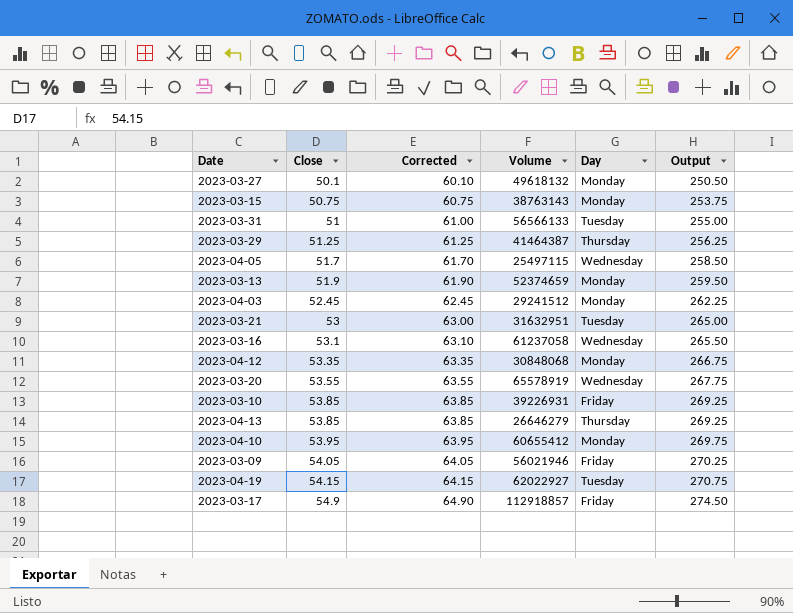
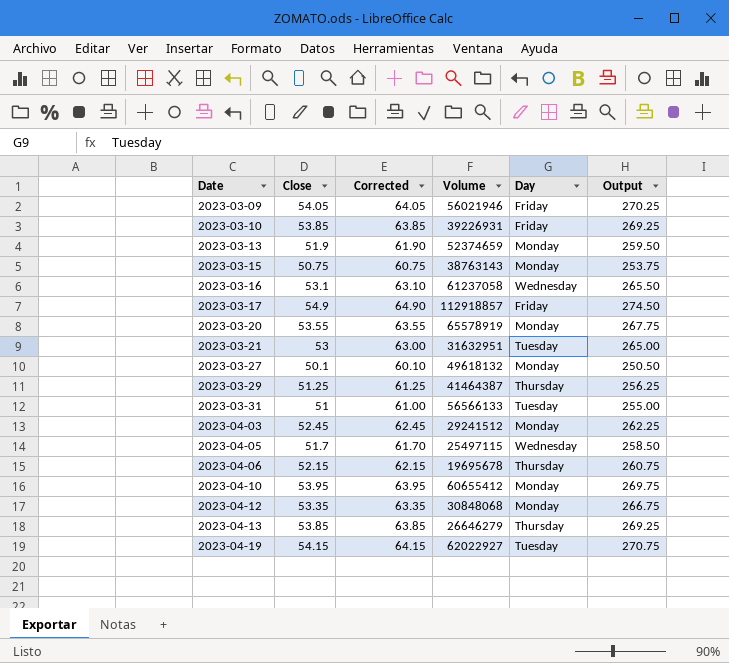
row order: Close ascending -> Date ascending
2023-03-20 | Day: Wednesday -> Monday
row 2023-04-06: none -> 52.15 | 62.15 | 19695678 | Thursday | 260.75

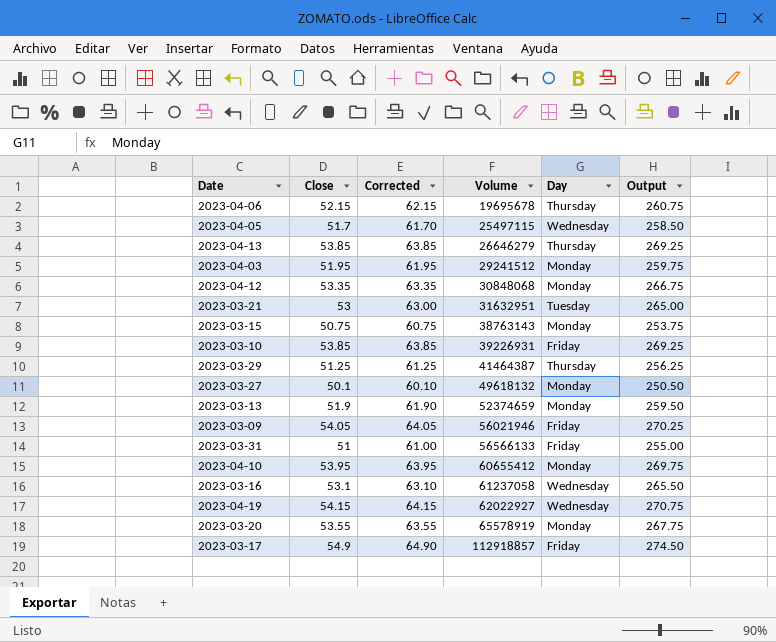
row order: Date ascending -> Volume ascending
2023-04-03 | Close: 52.45 -> 51.95
2023-04-03 | Corrected: 62.45 -> 61.95
2023-04-03 | Output: 262.25 -> 259.75
2023-03-31 | Day: Tuesday -> Friday
2023-04-19 | Day: Tuesday -> Wednesday

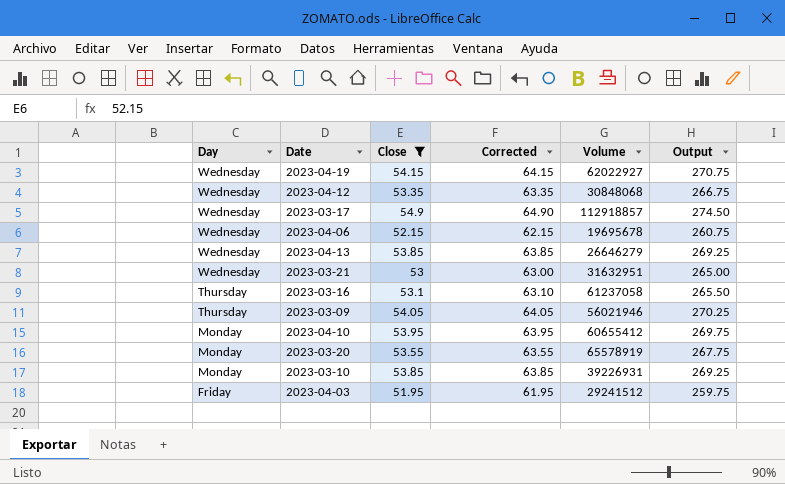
filter: none -> Close >= 51.95
row order: Volume ascending -> Day descending
column Day | position: 5 -> 1
2023-04-12 | Day: Monday -> Wednesday
2023-03-17 | Day: Friday -> Wednesday
2023-04-06 | Day: Thursday -> Wednesday
2023-04-13 | Day: Thursday -> Wednesday
2023-03-21 | Day: Tuesday -> Wednesday
2023-03-16 | Day: Wednesday -> Thursday
2023-03-09 | Day: Friday -> Thursday
2023-03-10 | Day: Friday -> Monday
2023-04-03 | Day: Monday -> Friday

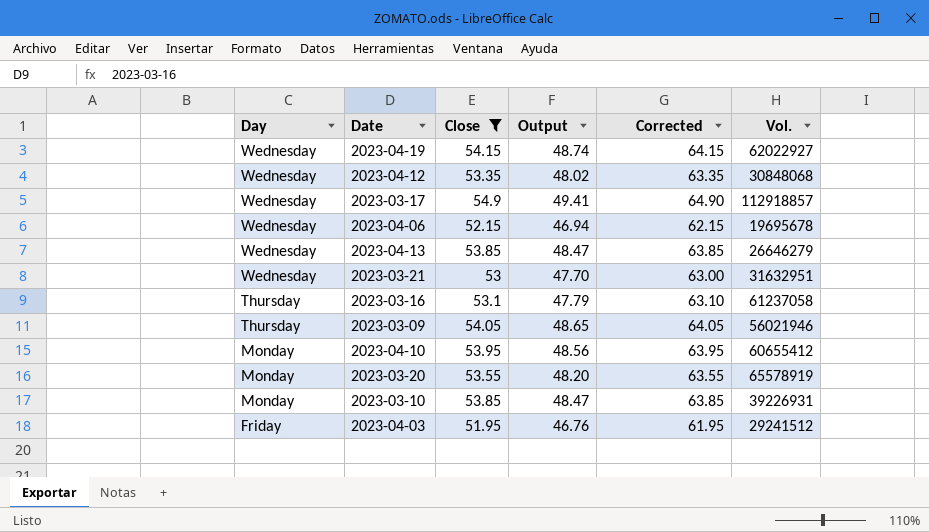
column Output | formula: [Close] * 5 -> [Close] * 0.9
column Output | position: 6 -> 4
column name: Volume -> Vol.

